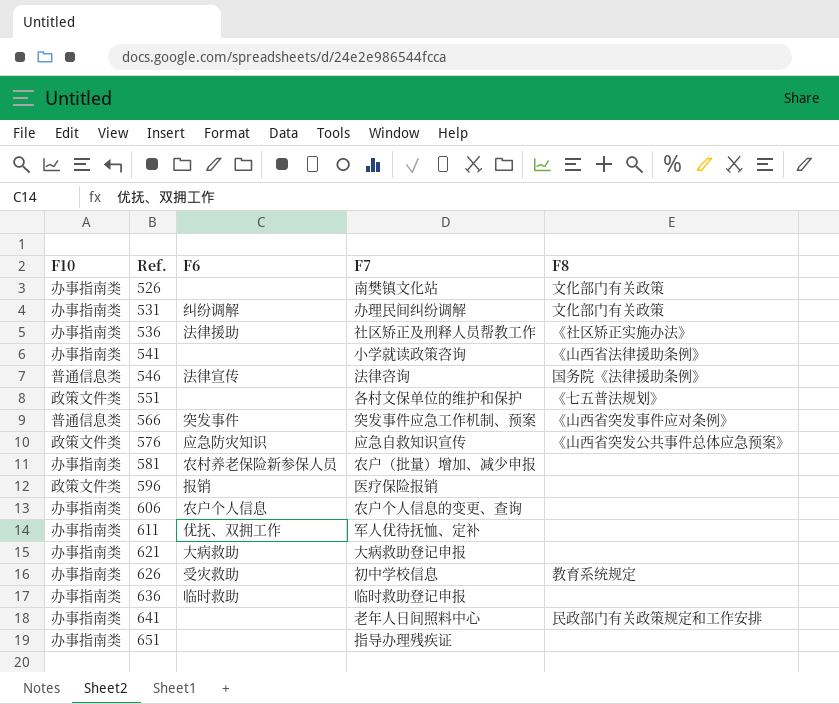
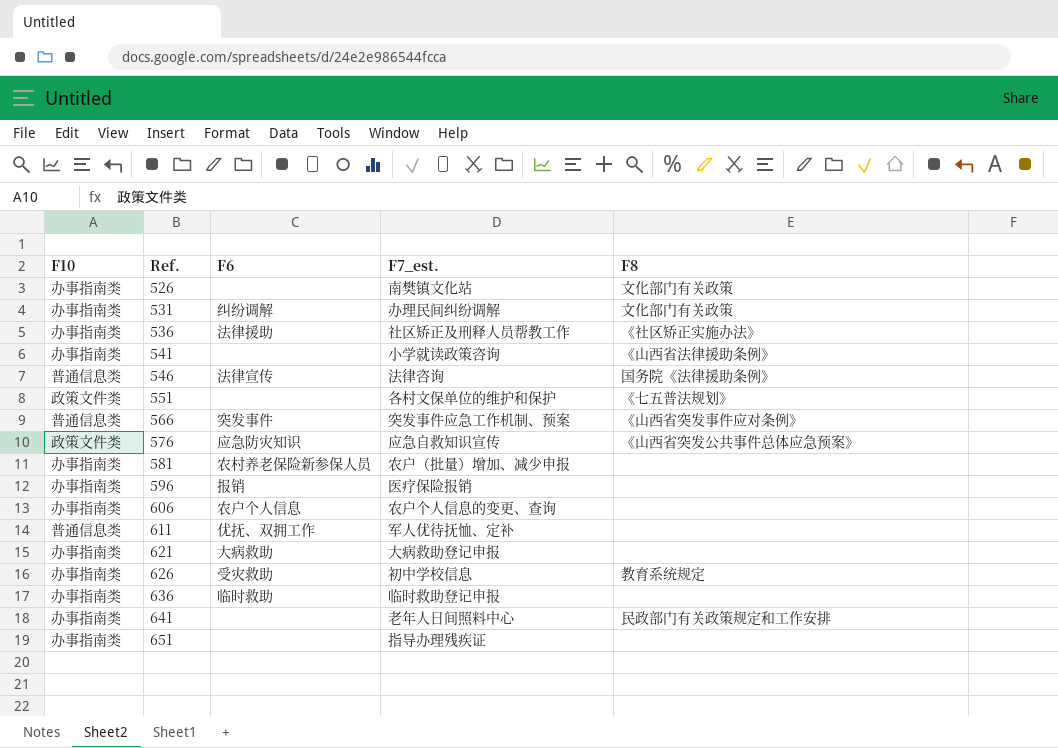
column name: F7 -> F7_est.
596 | F10: 政策文件类 -> 办事指南类
611 | F10: 办事指南类 -> 普通信息类

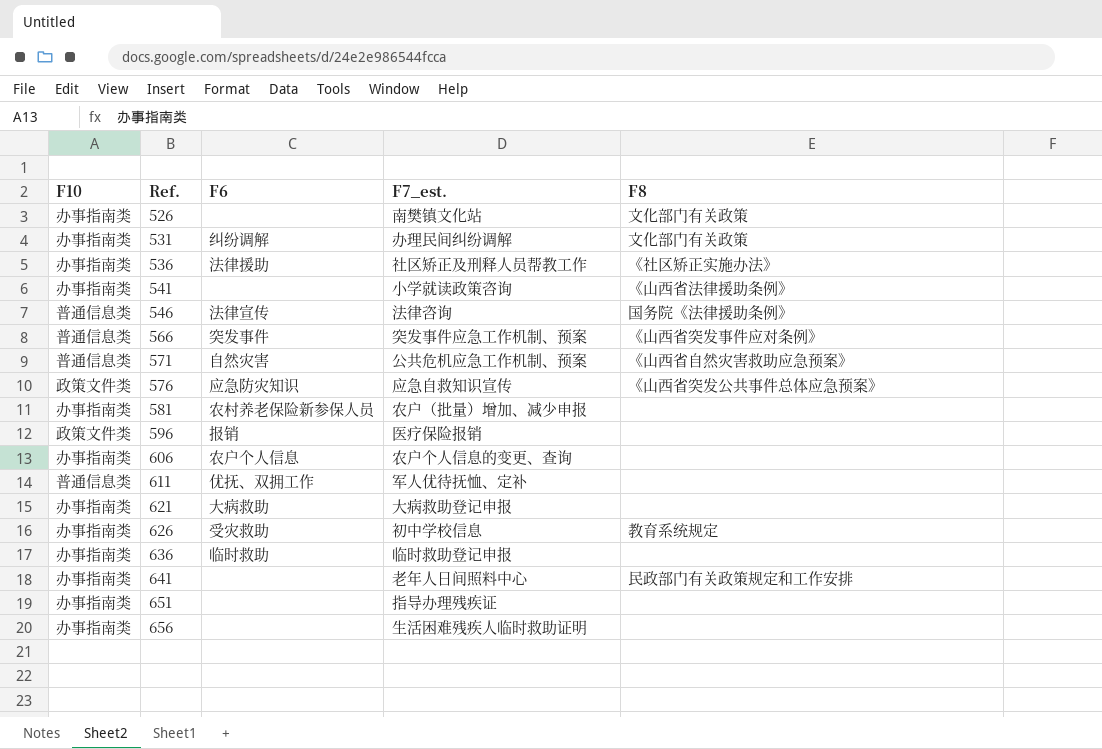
row 551: 政策文件类 | none | 各村文保单位的维护和保护 | 《七五普法规划》 -> none
row 571: none -> 普通信息类 | 自然灾害 | 公共危机应急工作机制、预案 | 《山西省自然灾害救助应急预案》
596 | F10: 办事指南类 -> 政策文件类
row 656: none -> 办事指南类 | none | 生活困难残疾人临时救助证明 | none

